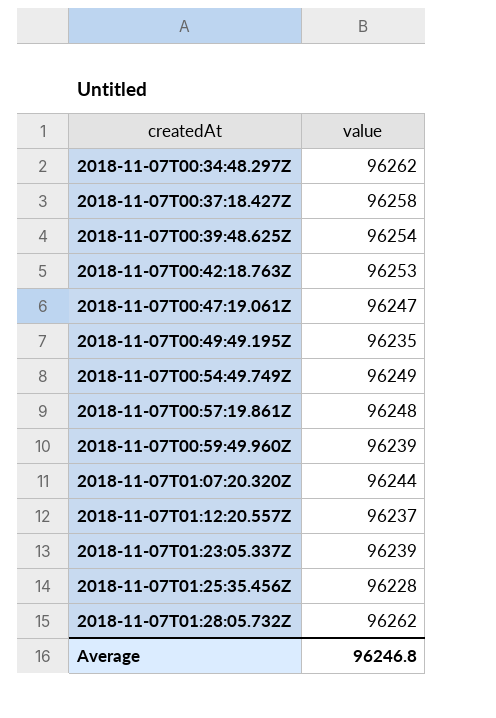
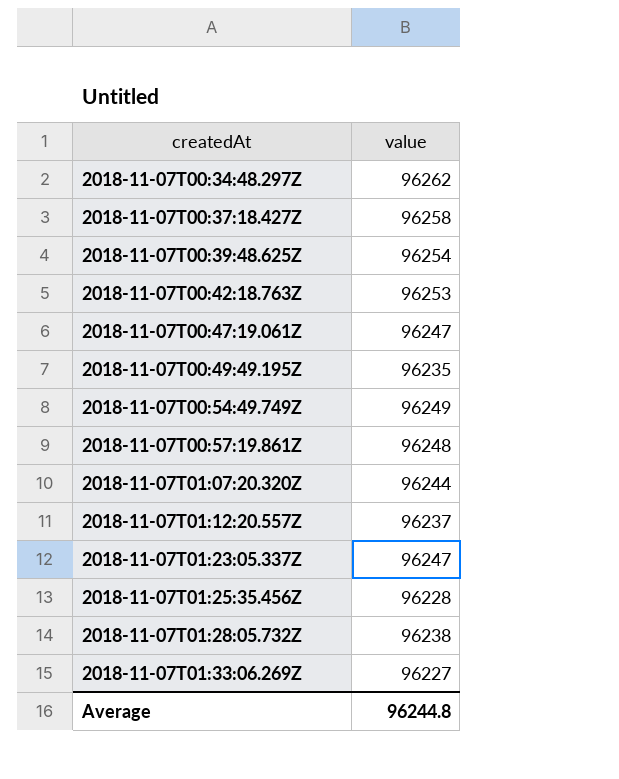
row 2018-11-07T00:59:49.960Z: 96239 -> none
2018-11-07T01:23:05.337Z | value: 96239 -> 96247
2018-11-07T01:28:05.732Z | value: 96262 -> 96238
row 2018-11-07T01:33:06.269Z: none -> 96227
Average | value: 96246.8 -> 96244.8

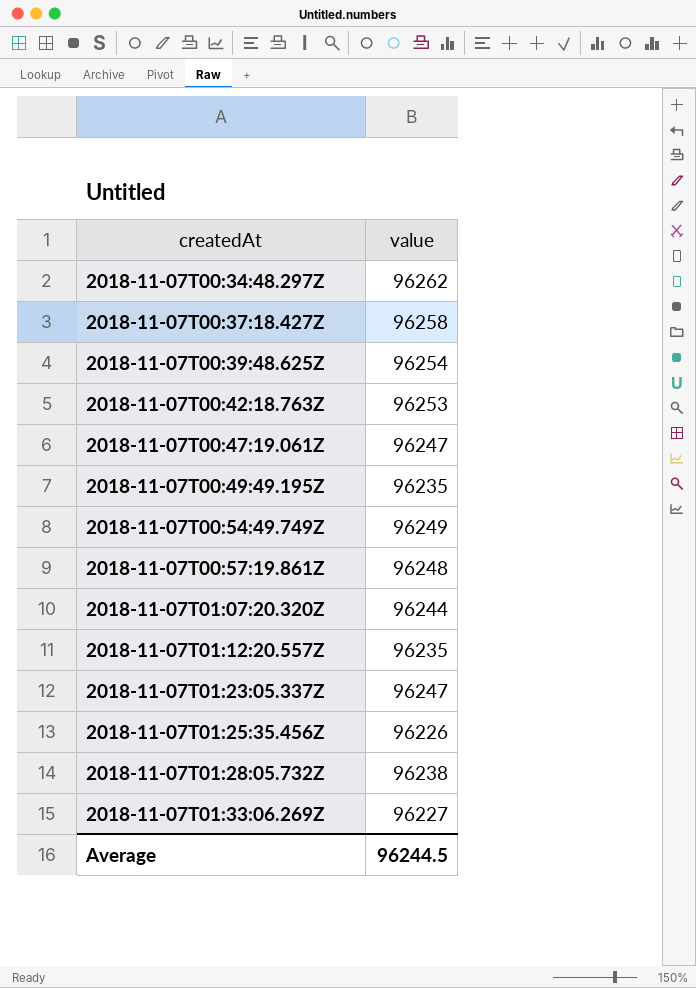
2018-11-07T01:12:20.557Z | value: 96237 -> 96235
2018-11-07T01:25:35.456Z | value: 96228 -> 96226
Average | value: 96244.8 -> 96244.5

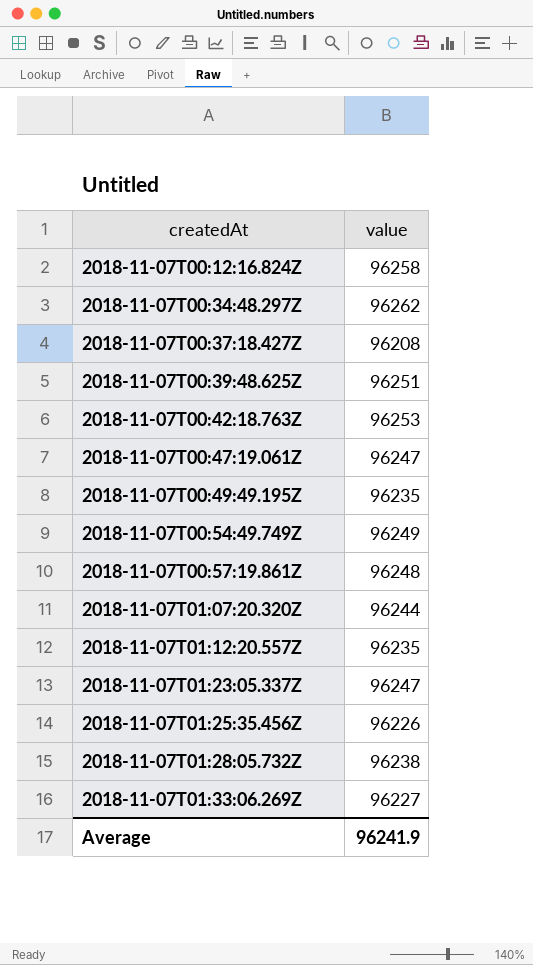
row 2018-11-07T00:12:16.824Z: none -> 96258
2018-11-07T00:37:18.427Z | value: 96258 -> 96208
2018-11-07T00:39:48.625Z | value: 96254 -> 96251
Average | value: 96244.5 -> 96241.9

